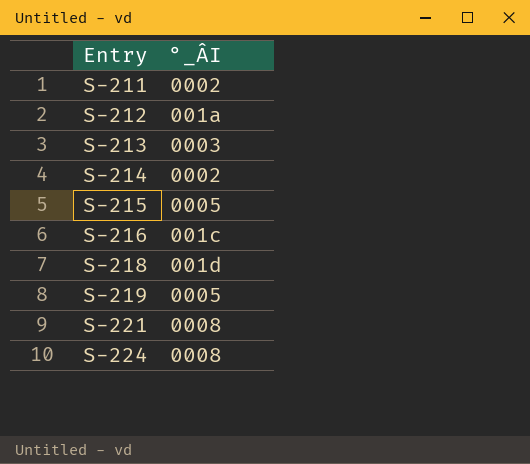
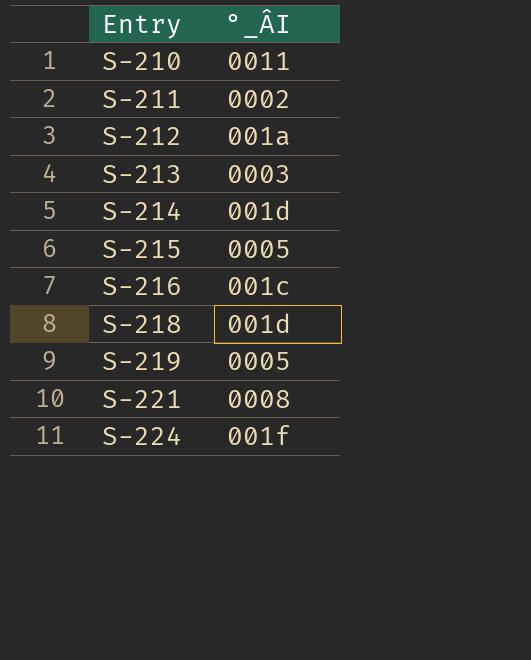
row S-210: none -> 0011
S-214 | °_ÂI: 0002 -> 001d
S-224 | °_ÂI: 0008 -> 001f

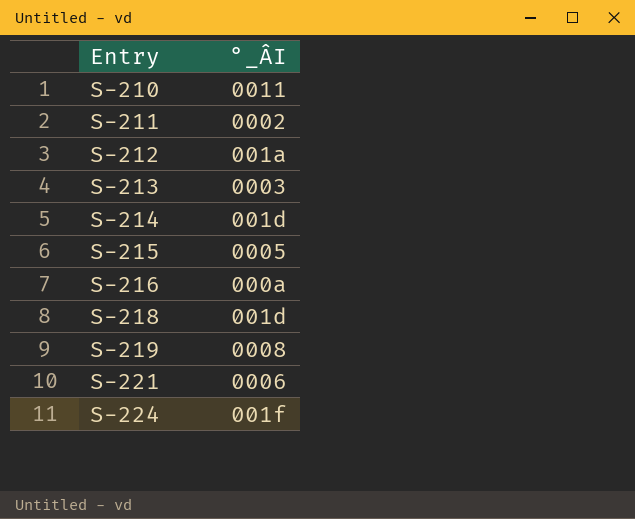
S-216 | °_ÂI: 001c -> 000a
S-219 | °_ÂI: 0005 -> 0008
S-221 | °_ÂI: 0008 -> 0006

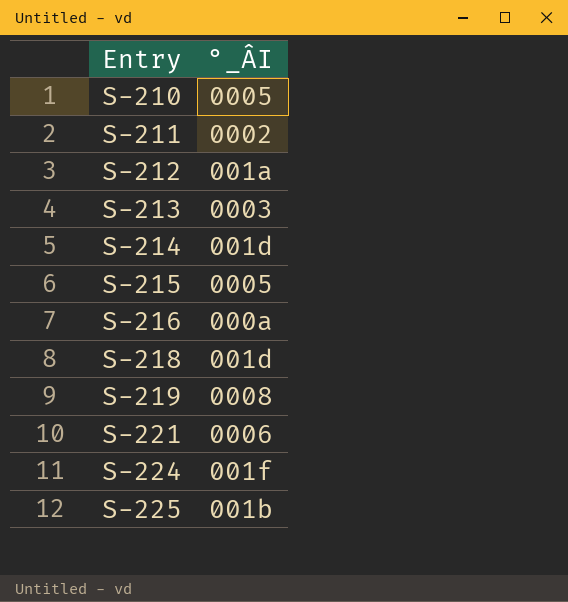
S-210 | °_ÂI: 0011 -> 0005
row S-225: none -> 001b

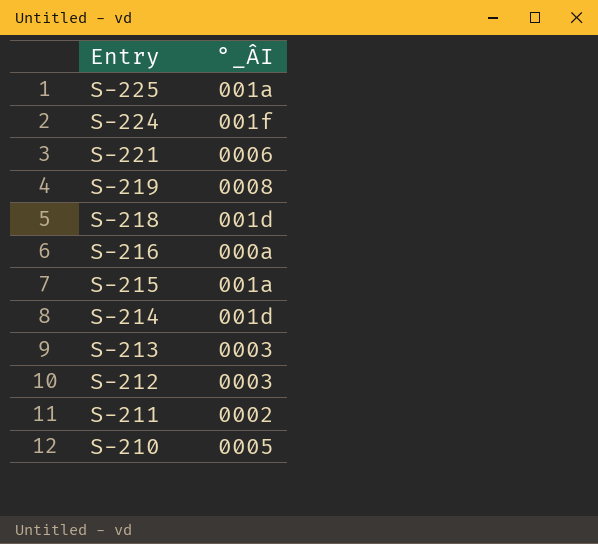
row order: Entry ascending -> Entry descending
S-225 | °_ÂI: 001b -> 001a
S-215 | °_ÂI: 0005 -> 001a
S-212 | °_ÂI: 001a -> 0003

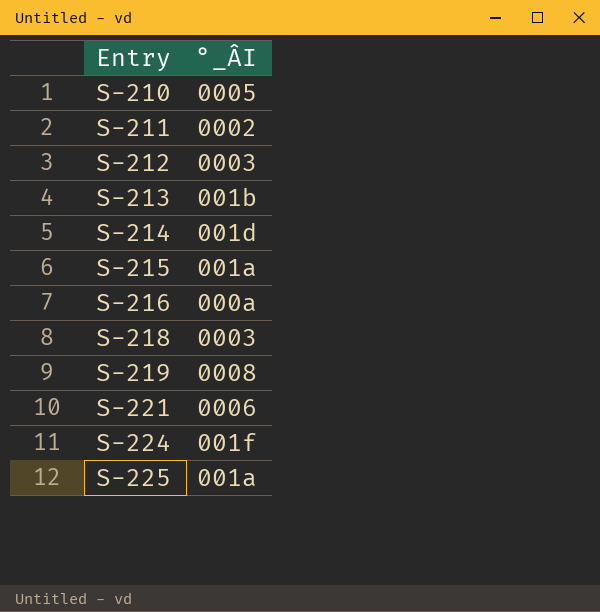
row order: Entry descending -> Entry ascending
S-213 | °_ÂI: 0003 -> 001b
S-218 | °_ÂI: 001d -> 0003

